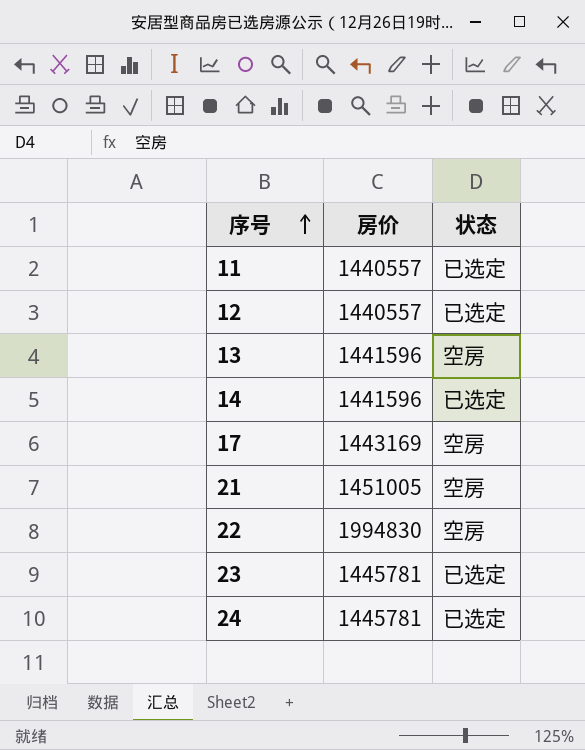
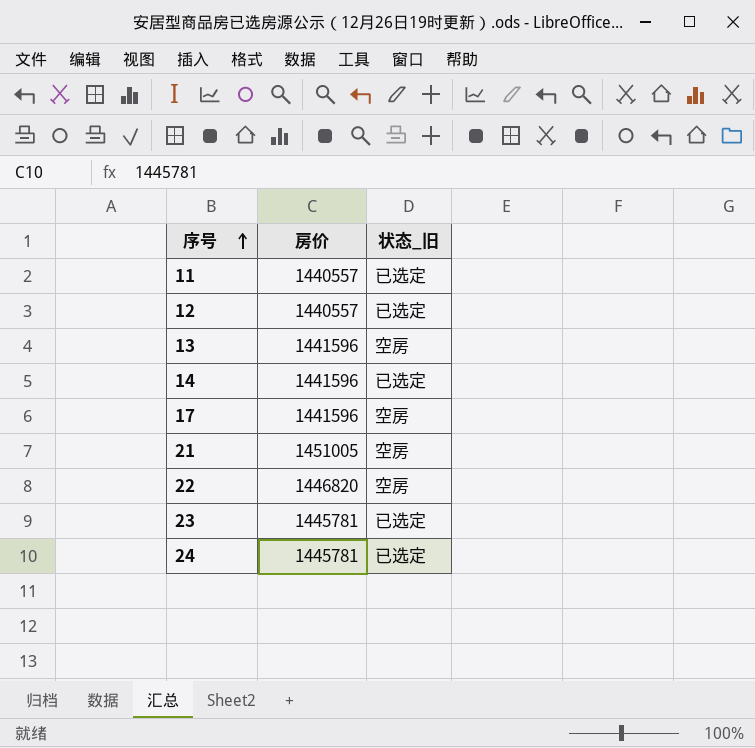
column name: 状态 -> 状态_旧
17 | 房价: 1443169 -> 1441596
22 | 房价: 1994830 -> 1446820

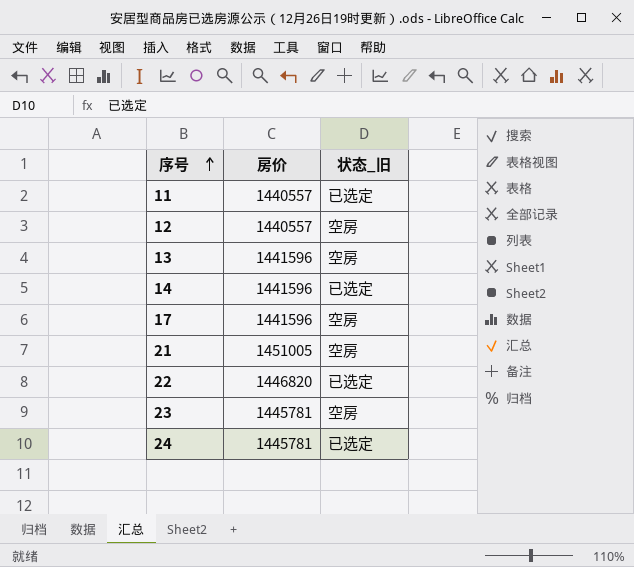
12 | 状态_旧: 已选定 -> 空房
22 | 状态_旧: 空房 -> 已选定
23 | 状态_旧: 已选定 -> 空房

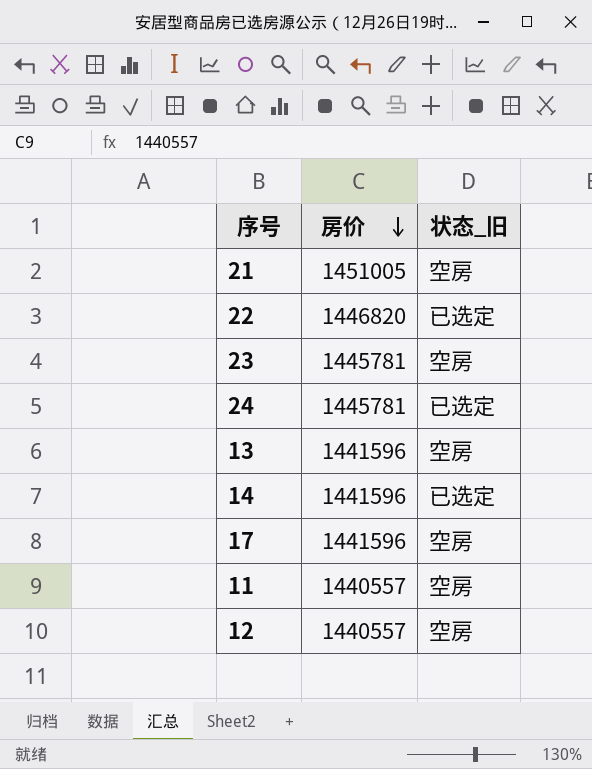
row order: 序号 ascending -> 房价 descending
11 | 状态_旧: 已选定 -> 空房

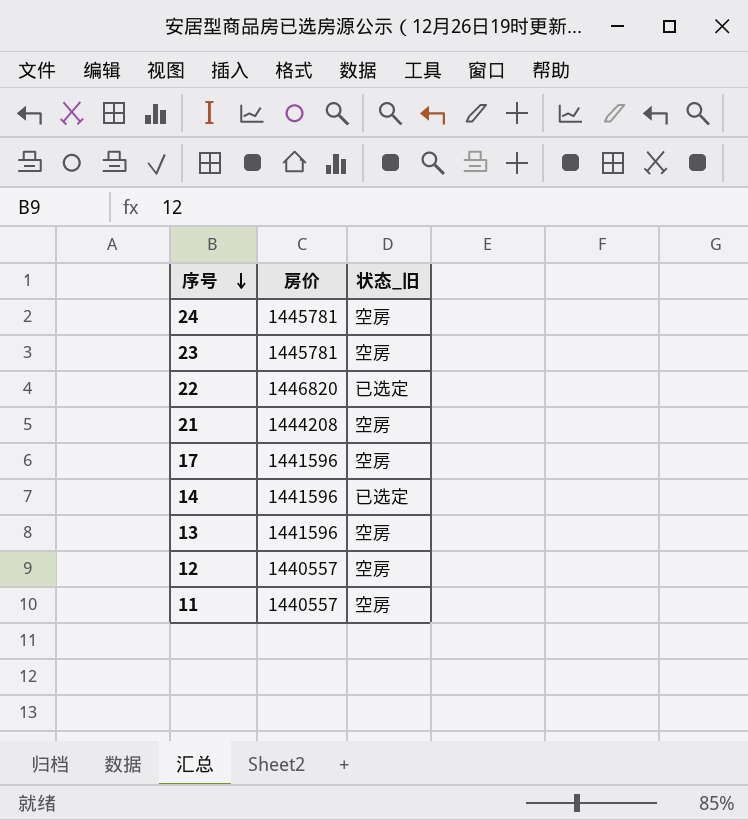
row order: 房价 descending -> 序号 descending
24 | 状态_旧: 已选定 -> 空房
21 | 房价: 1451005 -> 1444208

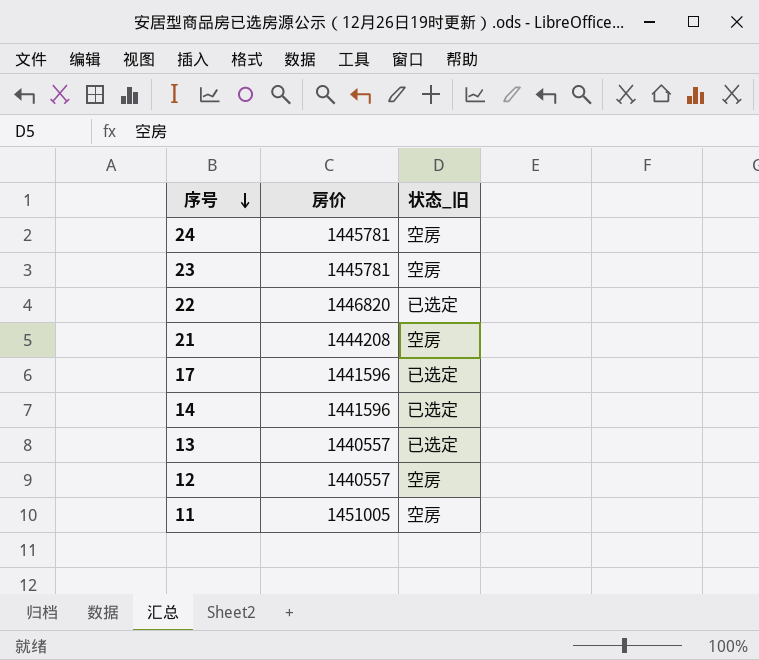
17 | 状态_旧: 空房 -> 已选定
13 | 房价: 1441596 -> 1440557
13 | 状态_旧: 空房 -> 已选定
11 | 房价: 1440557 -> 1451005

